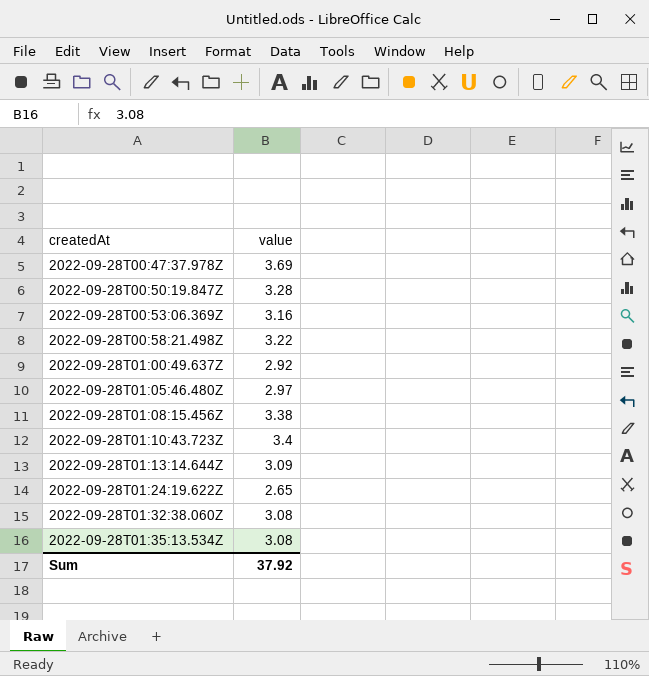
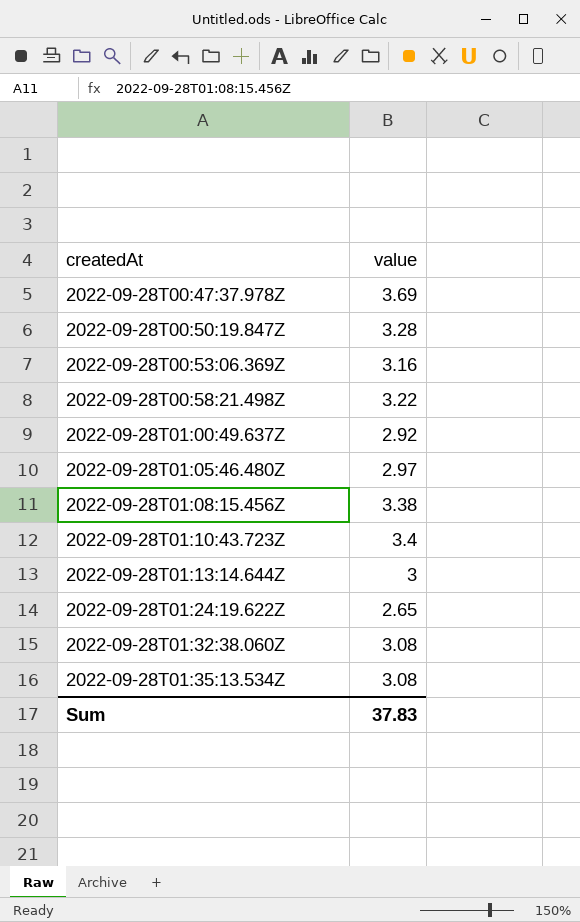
2022-09-28T01:13:14.644Z | value: 3.09 -> 3
Sum | value: 37.92 -> 37.83

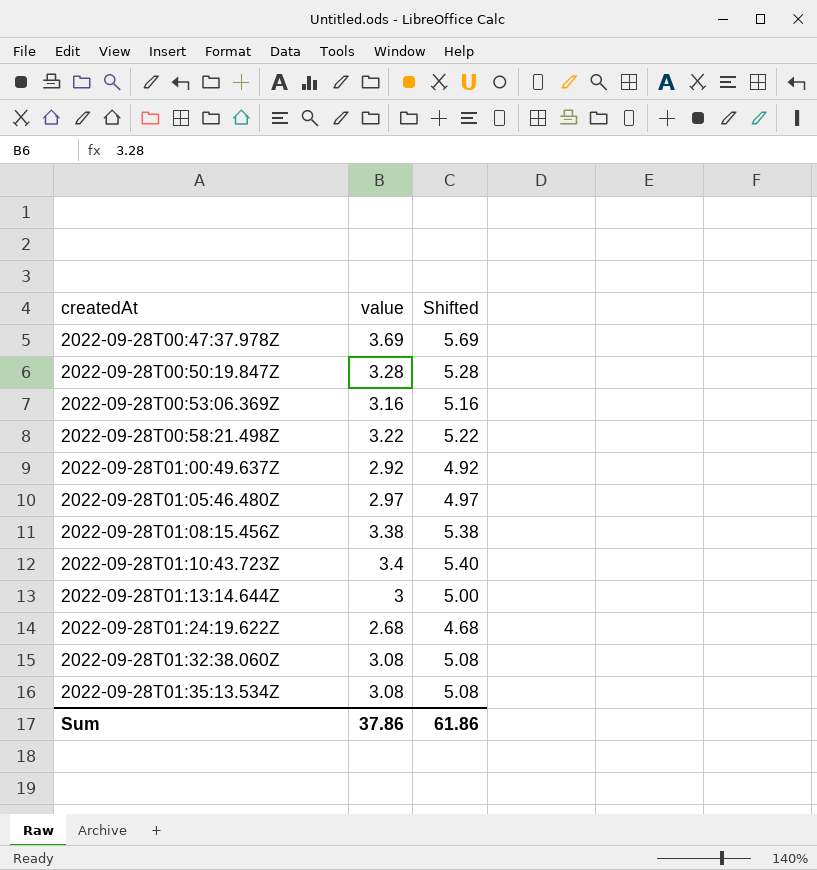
column Shifted | formula: none -> [value] + 2
2022-09-28T01:24:19.622Z | value: 2.65 -> 2.68
Sum | value: 37.83 -> 37.86

